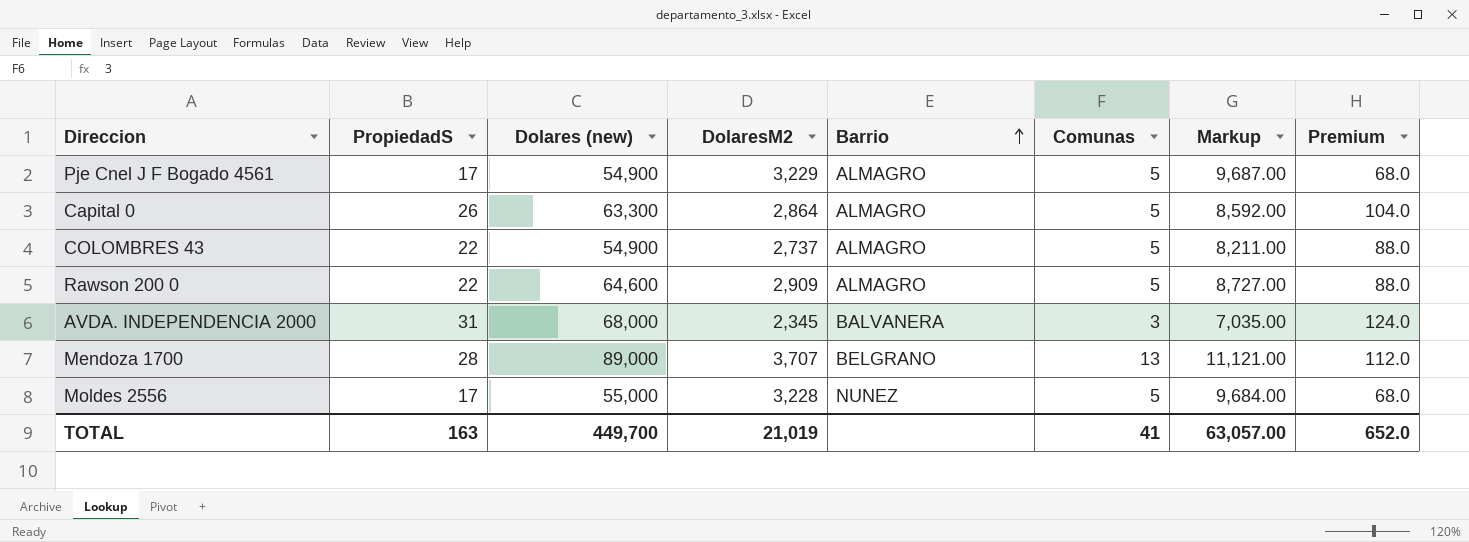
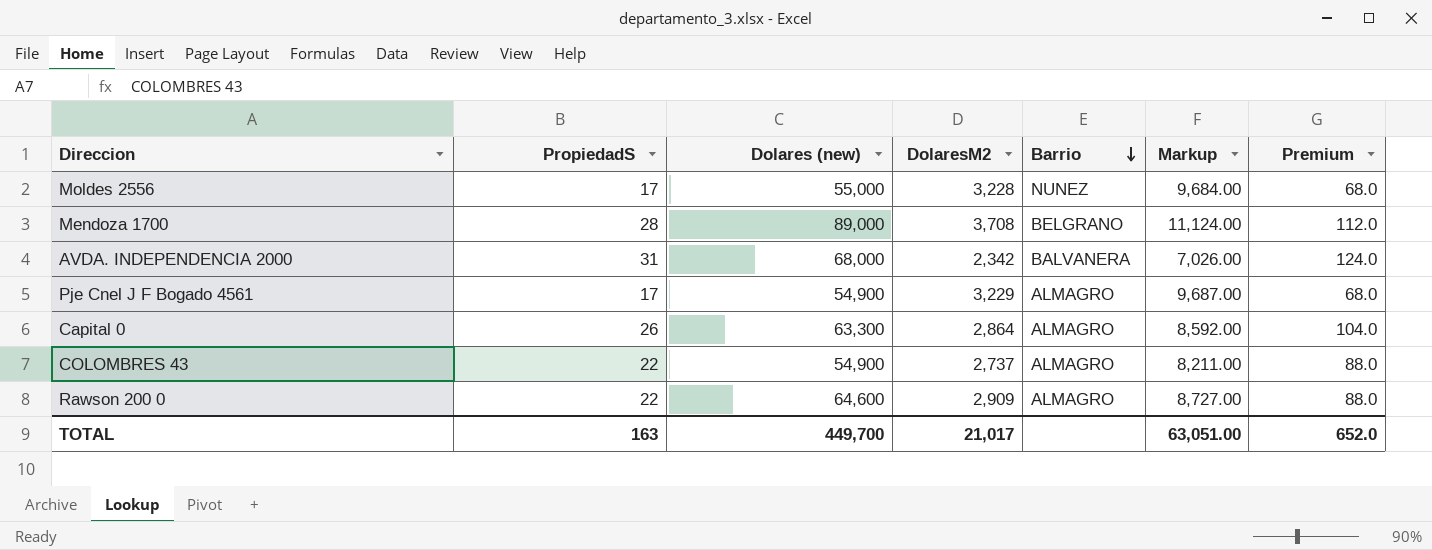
row order: Barrio ascending -> Barrio descending
column Comunas | position: 6 -> none
Mendoza 1700 | DolaresM2: 3,707 -> 3,708
Mendoza 1700 | Markup: 11,121.00 -> 11,124.00
AVDA. INDEPENDENCIA 2000 | DolaresM2: 2,345 -> 2,342
AVDA. INDEPENDENCIA 2000 | Markup: 7,035.00 -> 7,026.00
TOTAL | DolaresM2: 21,019 -> 21,017
TOTAL | Markup: 63,057.00 -> 63,051.00

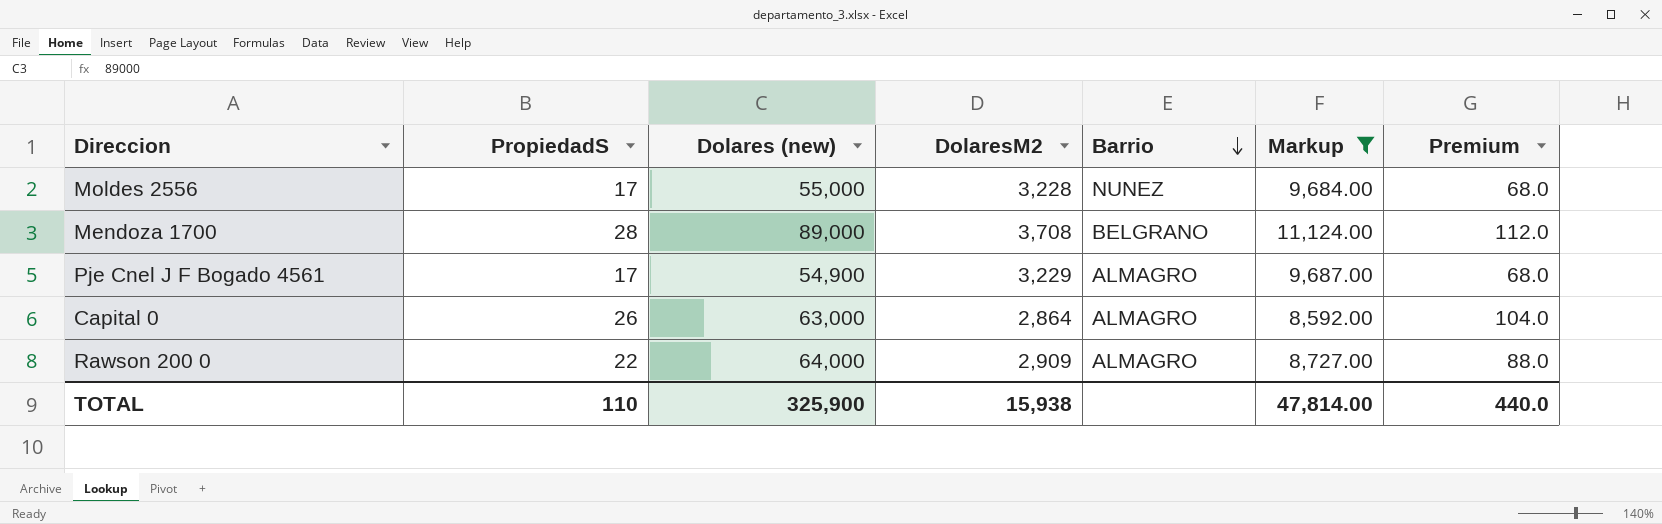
filter: none -> Markup >= 8,592.00
Capital 0 | Dolares (new): 63,300 -> 63,000
Rawson 200 0 | Dolares (new): 64,600 -> 64,000
TOTAL | PropiedadS: 163 -> 110
TOTAL | Dolares (new): 449,700 -> 325,900
TOTAL | DolaresM2: 21,017 -> 15,938
TOTAL | Markup: 63,051.00 -> 47,814.00
TOTAL | Premium: 652.0 -> 440.0

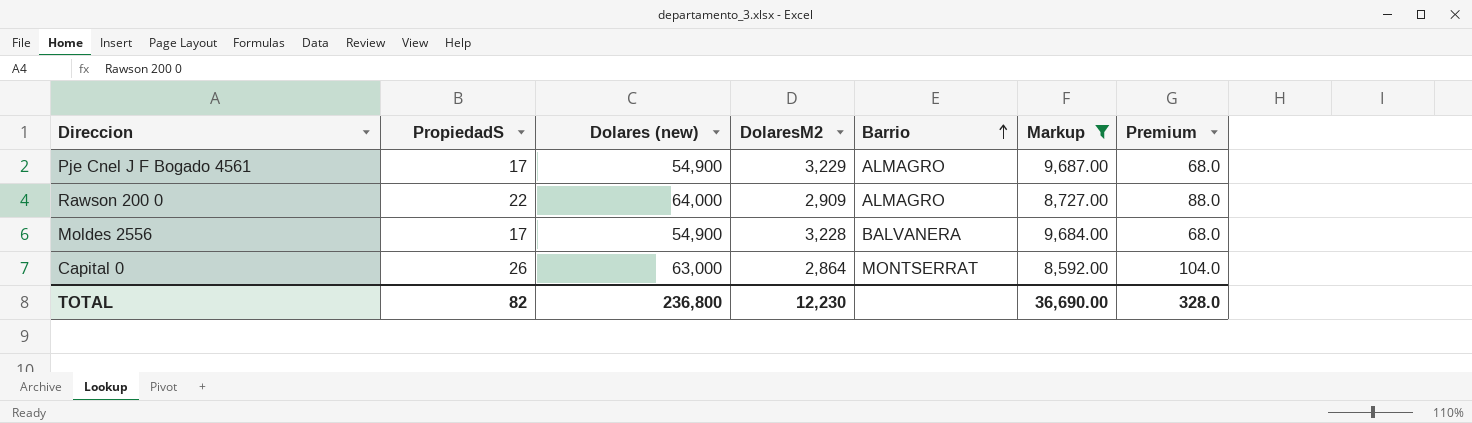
row order: Barrio descending -> Barrio ascending
row Mendoza 1700: 28 | 89,000 | 3,708 | BELGRANO | 11,124.00 | 112.0 -> none
Moldes 2556 | Dolares (new): 55,000 -> 54,900
Moldes 2556 | Barrio: NUNEZ -> BALVANERA
Capital 0 | Barrio: ALMAGRO -> MONTSERRAT
TOTAL | PropiedadS: 110 -> 82
TOTAL | Dolares (new): 325,900 -> 236,800
TOTAL | DolaresM2: 15,938 -> 12,230
TOTAL | Markup: 47,814.00 -> 36,690.00
TOTAL | Premium: 440.0 -> 328.0

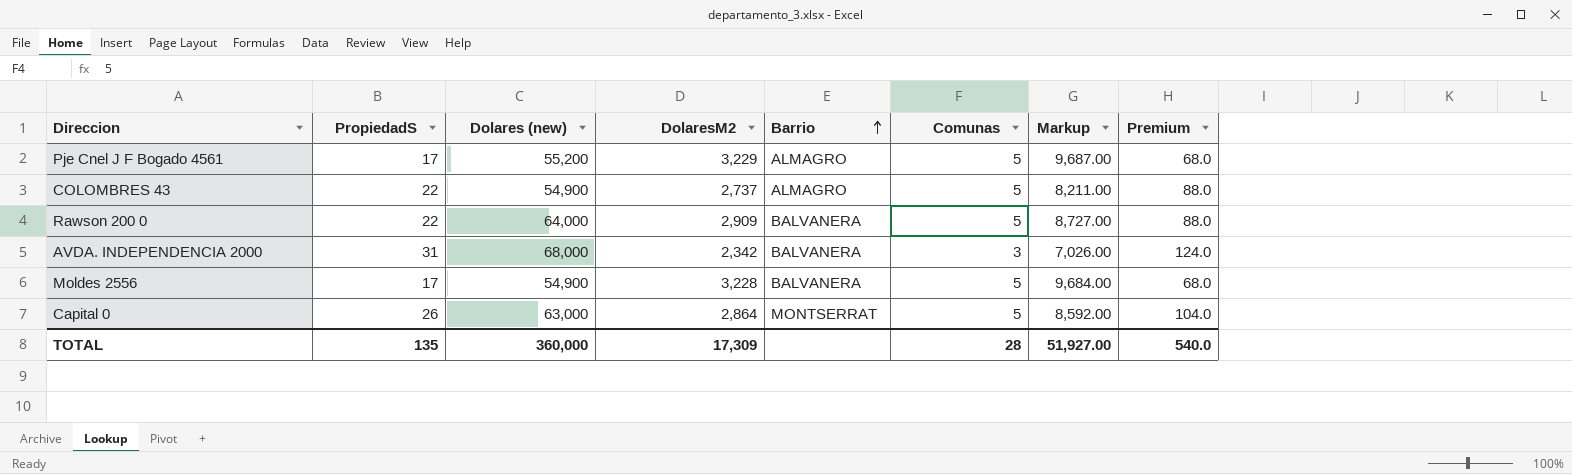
filter: Markup >= 8,592.00 -> none
column Comunas | position: none -> 6
Pje Cnel J F Bogado 4561 | Dolares (new): 54,900 -> 55,200
Rawson 200 0 | Barrio: ALMAGRO -> BALVANERA
TOTAL | PropiedadS: 82 -> 135
TOTAL | Dolares (new): 236,800 -> 360,000
TOTAL | DolaresM2: 12,230 -> 17,309
TOTAL | Markup: 36,690.00 -> 51,927.00
TOTAL | Premium: 328.0 -> 540.0

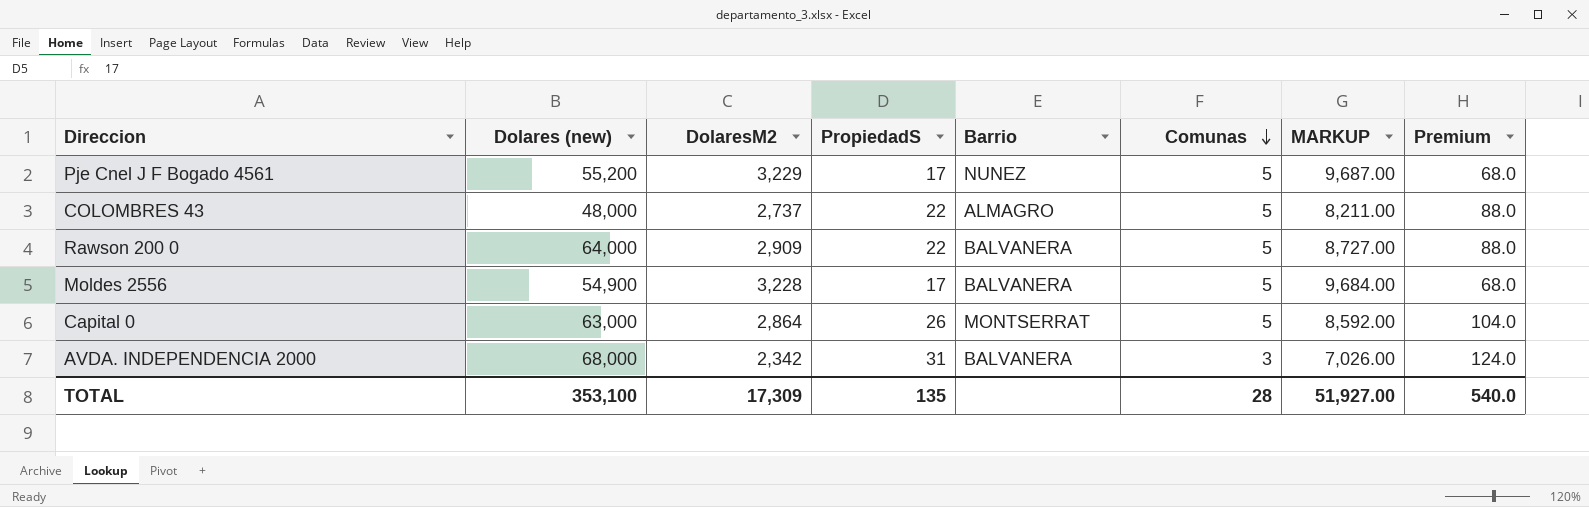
row order: Barrio ascending -> Comunas descending
column PropiedadS | position: 2 -> 4
column name: Markup -> MARKUP
Pje Cnel J F Bogado 4561 | Barrio: ALMAGRO -> NUNEZ
COLOMBRES 43 | Dolares (new): 54,900 -> 48,000
TOTAL | Dolares (new): 360,000 -> 353,100

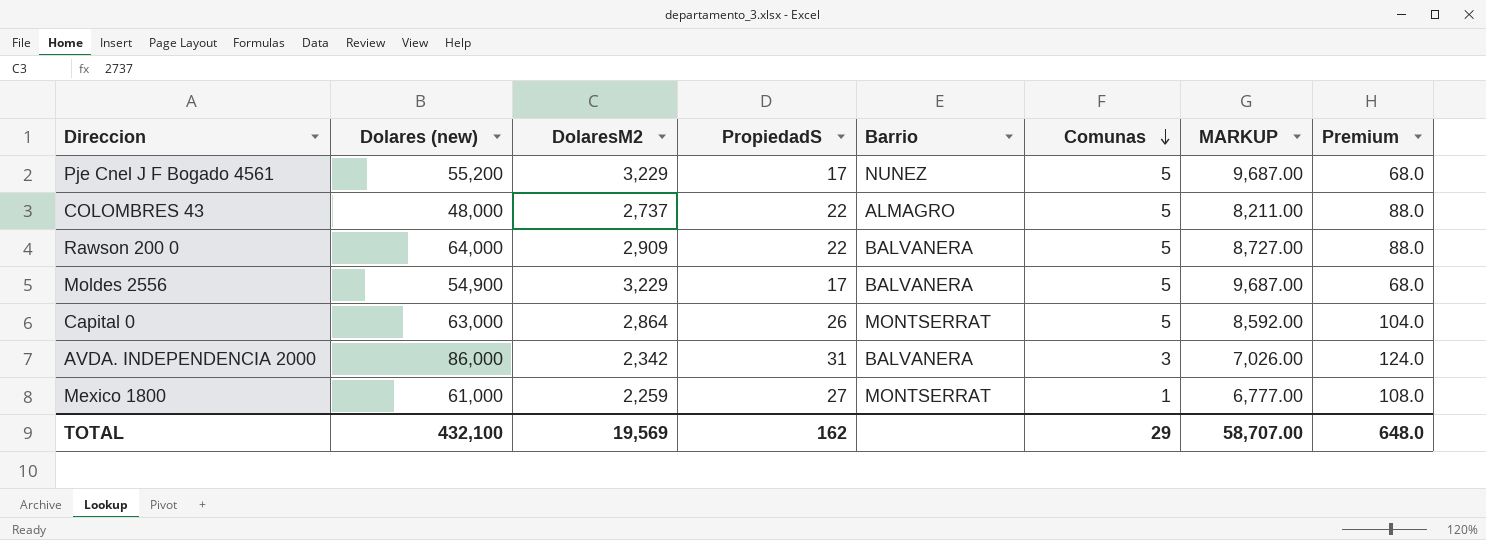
Moldes 2556 | DolaresM2: 3,228 -> 3,229
Moldes 2556 | MARKUP: 9,684.00 -> 9,687.00
AVDA. INDEPENDENCIA 2000 | Dolares (new): 68,000 -> 86,000
row Mexico 1800: none -> 61,000 | 2,259 | 27 | MONTSERRAT | 1 | 6,777.00 | 108.0
TOTAL | Dolares (new): 353,100 -> 432,100
TOTAL | DolaresM2: 17,309 -> 19,569
TOTAL | PropiedadS: 135 -> 162
TOTAL | Comunas: 28 -> 29
TOTAL | MARKUP: 51,927.00 -> 58,707.00
TOTAL | Premium: 540.0 -> 648.0

